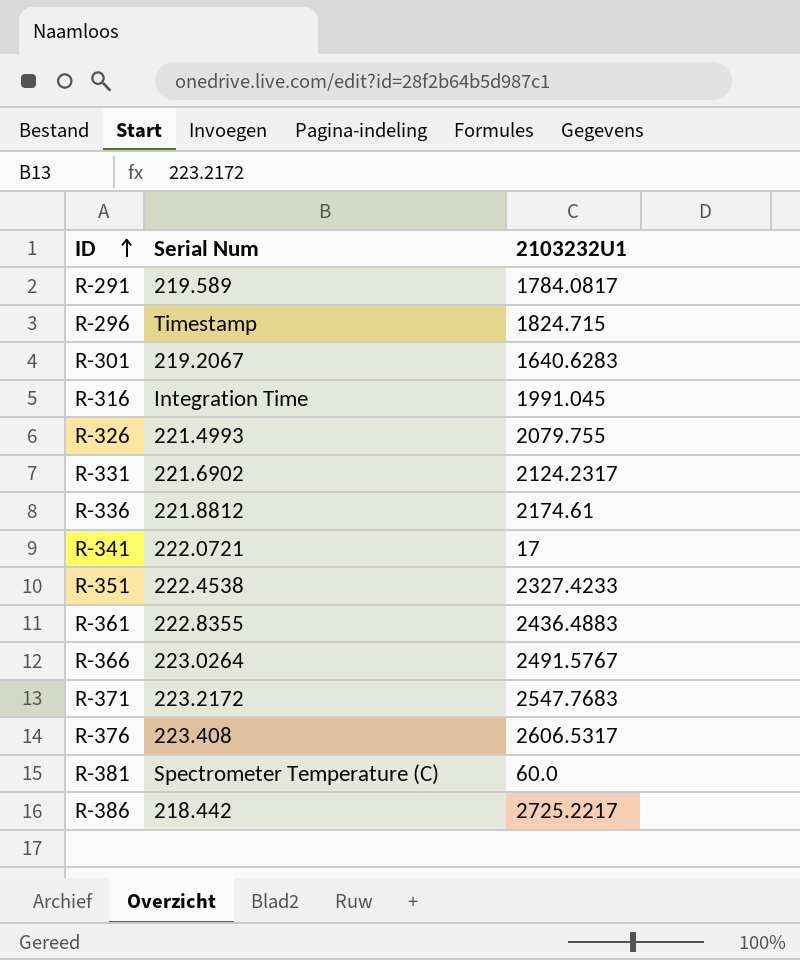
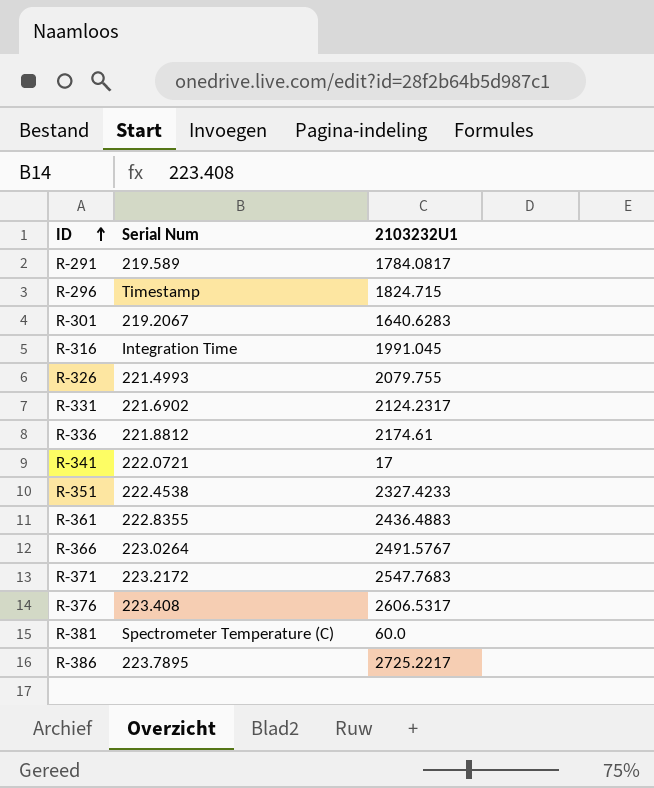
R-386 | Serial Num: 218.442 -> 223.7895

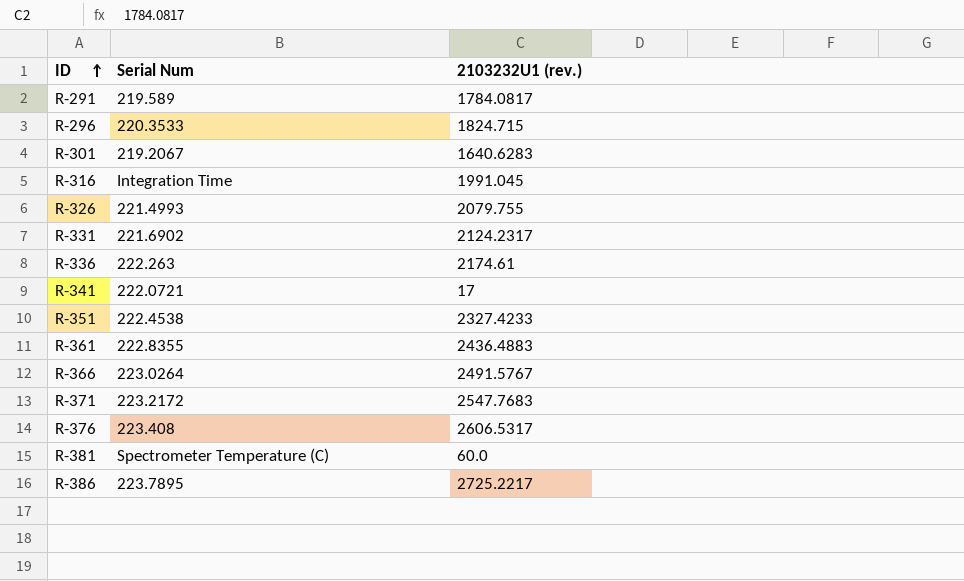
column name: 2103232U1 -> 2103232U1 (rev.)
R-296 | Serial Num: Timestamp -> 220.3533
R-336 | Serial Num: 221.8812 -> 222.263

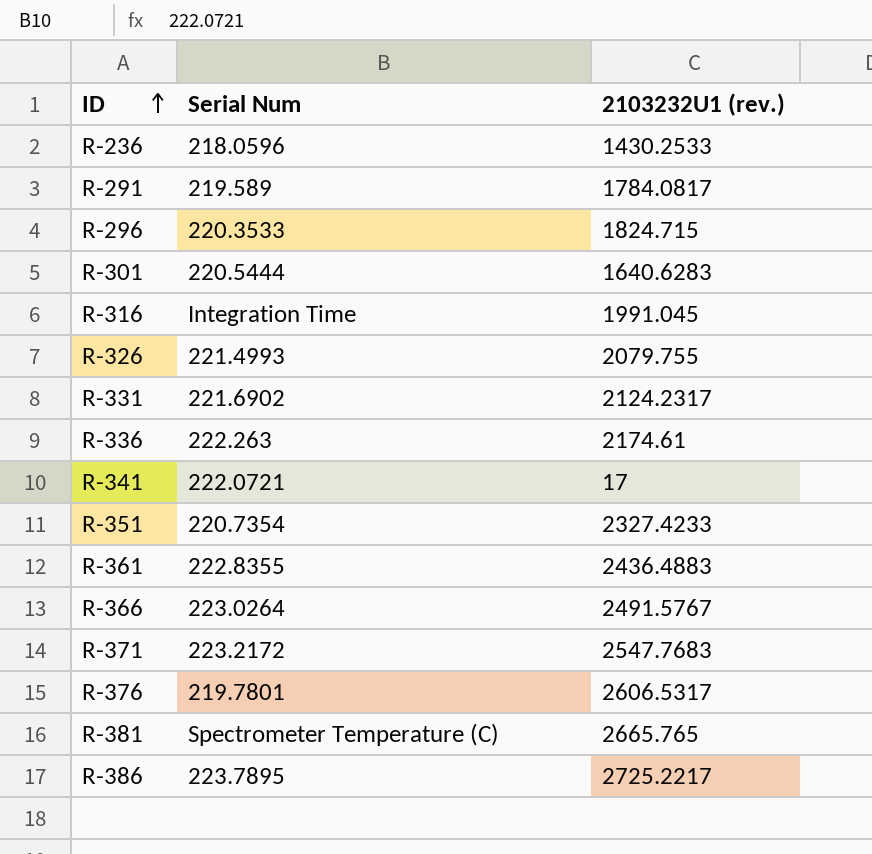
row R-236: none -> 218.0596 | 1430.2533
R-301 | Serial Num: 219.2067 -> 220.5444
R-351 | Serial Num: 222.4538 -> 220.7354
R-376 | Serial Num: 223.408 -> 219.7801
R-381 | 2103232U1 (rev.): 60.0 -> 2665.765

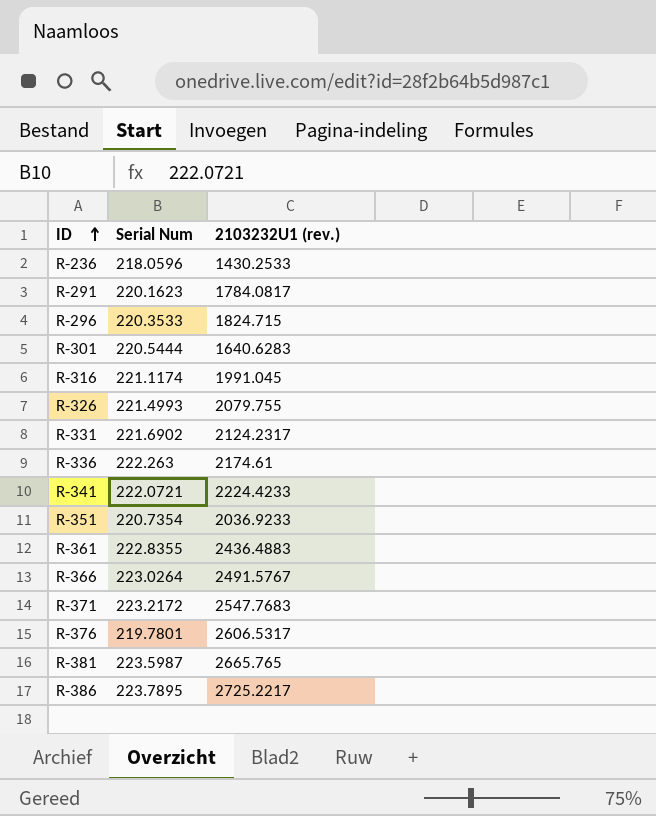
R-291 | Serial Num: 219.589 -> 220.1623
R-316 | Serial Num: Integration Time -> 221.1174
R-341 | 2103232U1 (rev.): 17 -> 2224.4233
R-351 | 2103232U1 (rev.): 2327.4233 -> 2036.9233
R-381 | Serial Num: Spectrometer Temperature (C) -> 223.5987

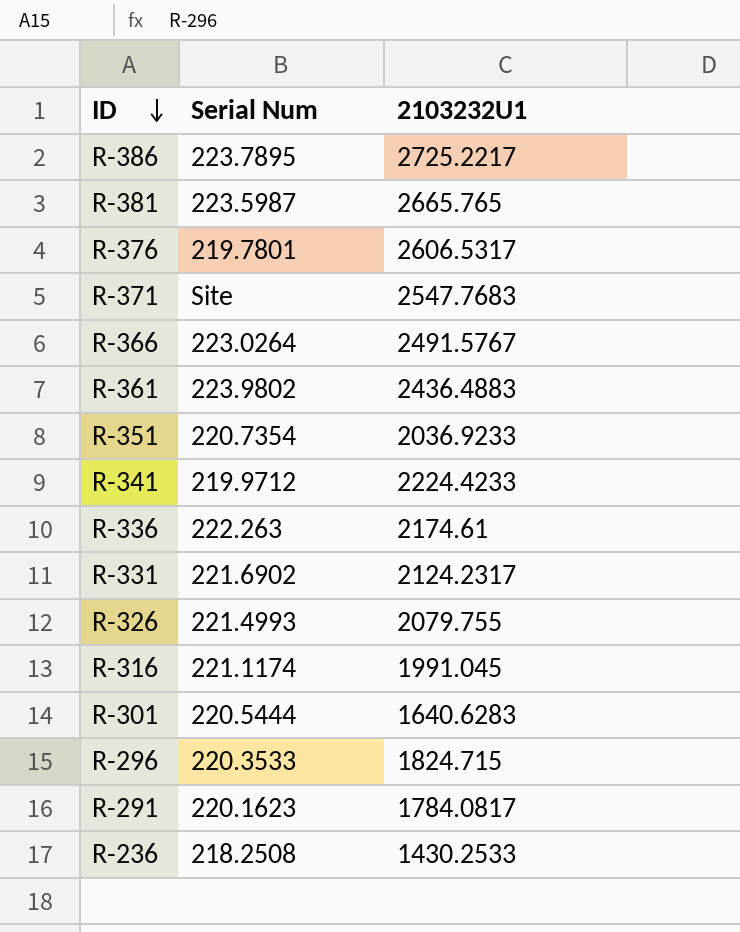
row order: ID ascending -> ID descending
column name: 2103232U1 (rev.) -> 2103232U1
R-371 | Serial Num: 223.2172 -> Site
R-361 | Serial Num: 222.8355 -> 223.9802
R-341 | Serial Num: 222.0721 -> 219.9712
R-236 | Serial Num: 218.0596 -> 218.2508

